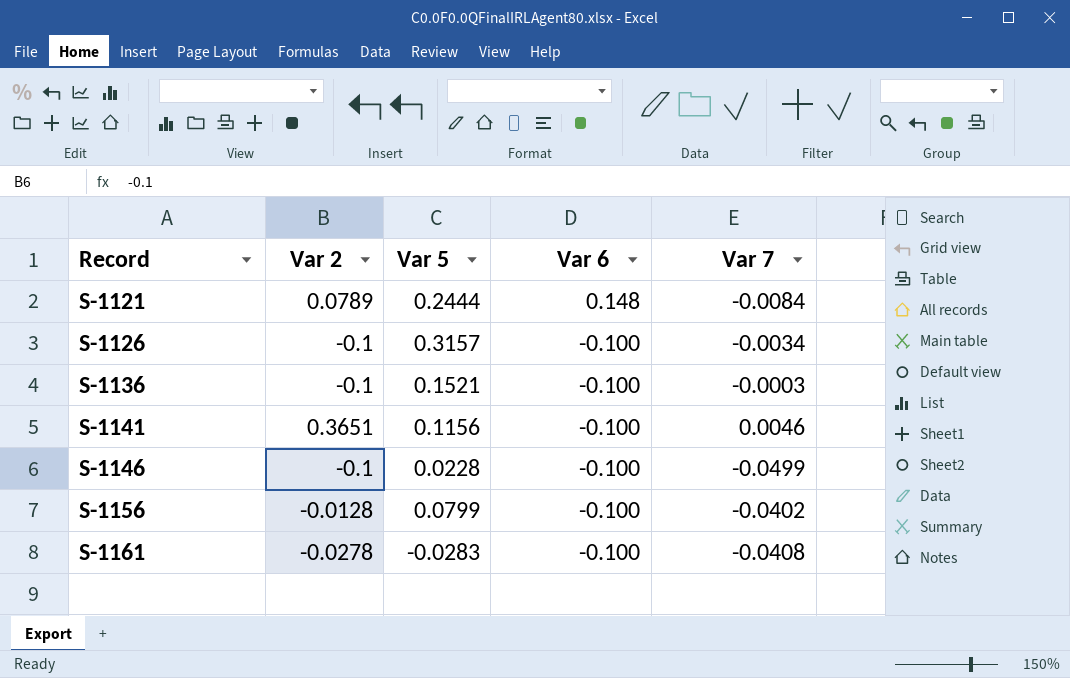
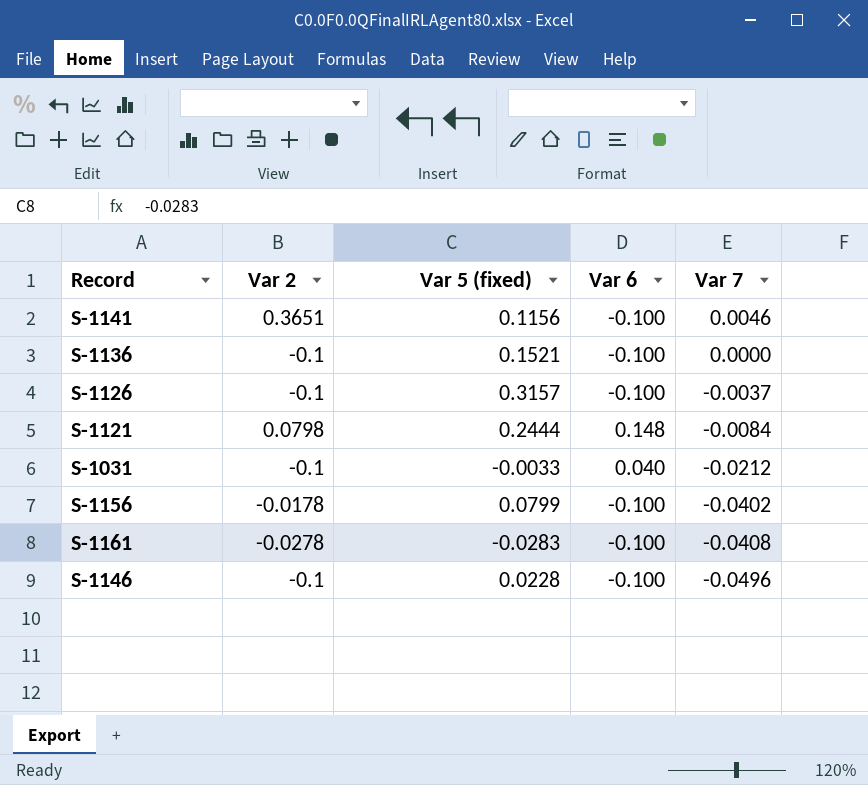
row order: Record ascending -> Var 7 descending
column name: Var 5 -> Var 5 (fixed)
S-1136 | Var 7: -0.0003 -> 0.0000
S-1126 | Var 7: -0.0034 -> -0.0037
S-1121 | Var 2: 0.0789 -> 0.0798
row S-1031: none -> -0.1 | -0.0033 | 0.040 | -0.0212
S-1156 | Var 2: -0.0128 -> -0.0178
S-1146 | Var 7: -0.0499 -> -0.0496

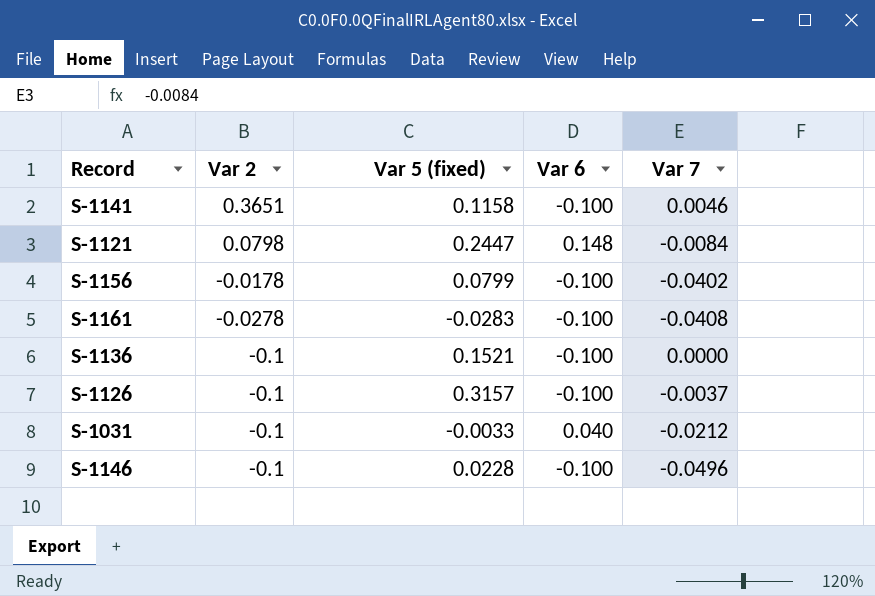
row order: Var 7 descending -> Var 2 descending
S-1141 | Var 5 (fixed): 0.1156 -> 0.1158
S-1121 | Var 5 (fixed): 0.2444 -> 0.2447

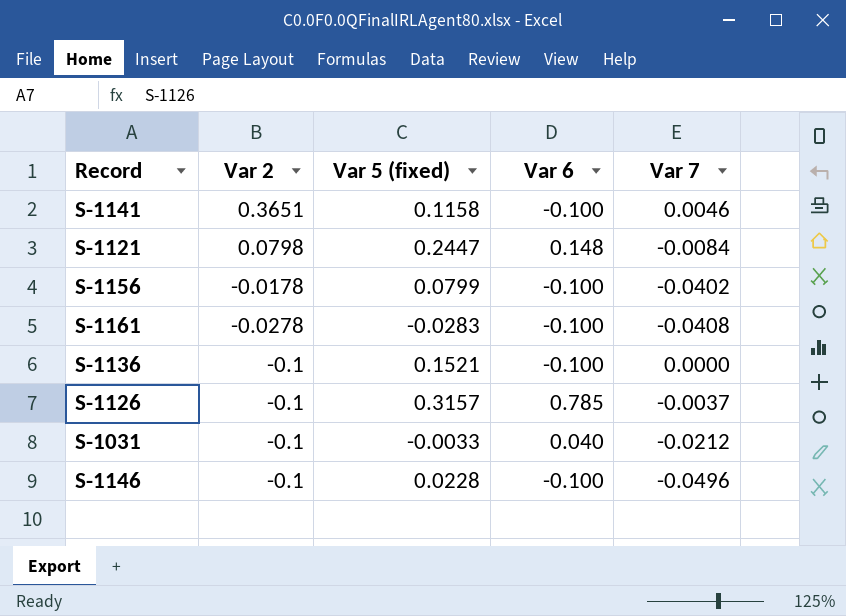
S-1126 | Var 6: -0.100 -> 0.785

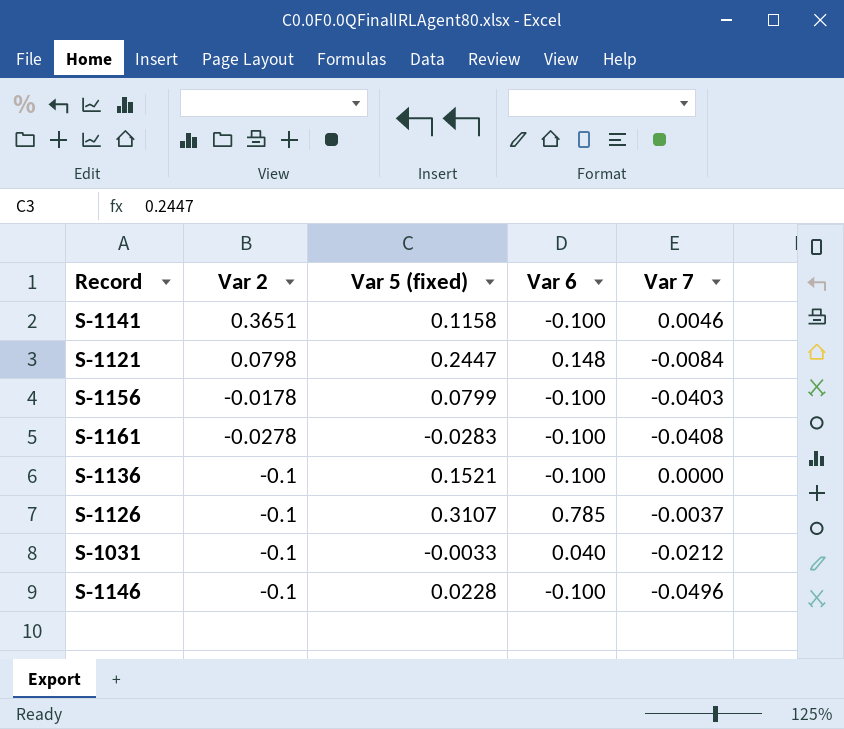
S-1156 | Var 7: -0.0402 -> -0.0403
S-1126 | Var 5 (fixed): 0.3157 -> 0.3107

